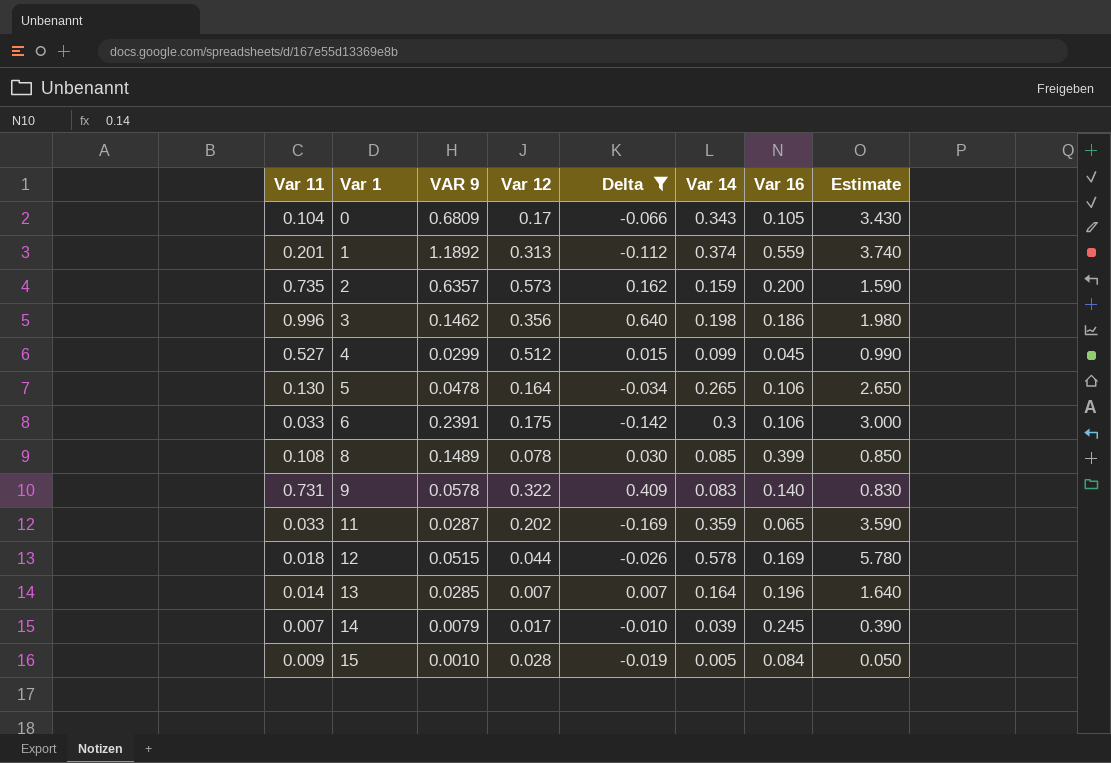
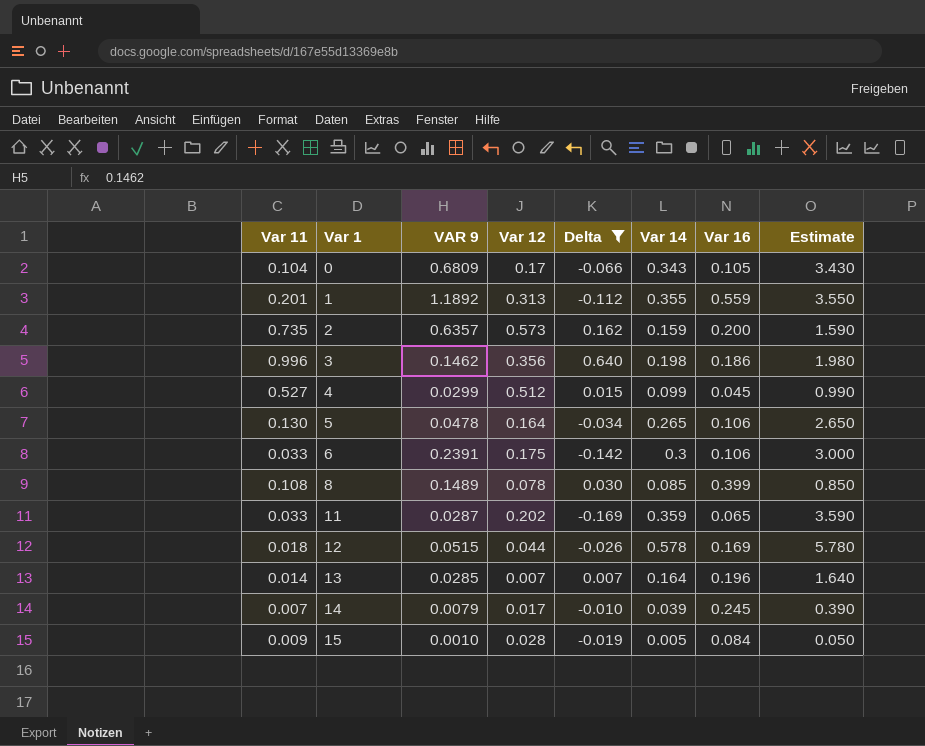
row 9: 0.731 | 0.0578 | 0.322 | 0.409 | 0.083 | 0.140 | 0.830 -> none
1 | Var 14: 0.374 -> 0.355
1 | Estimate: 3.740 -> 3.550

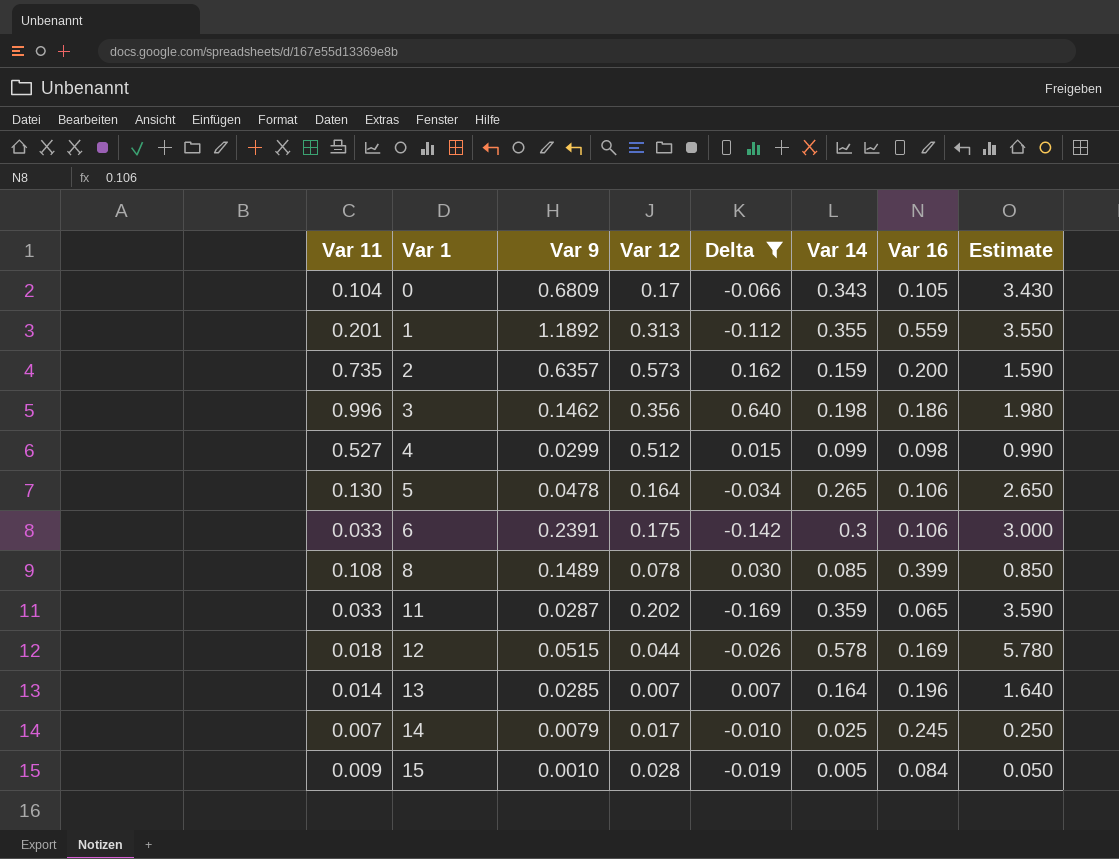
column name: VAR 9 -> Var 9
4 | Var 16: 0.045 -> 0.098
14 | Var 14: 0.039 -> 0.025
14 | Estimate: 0.390 -> 0.250

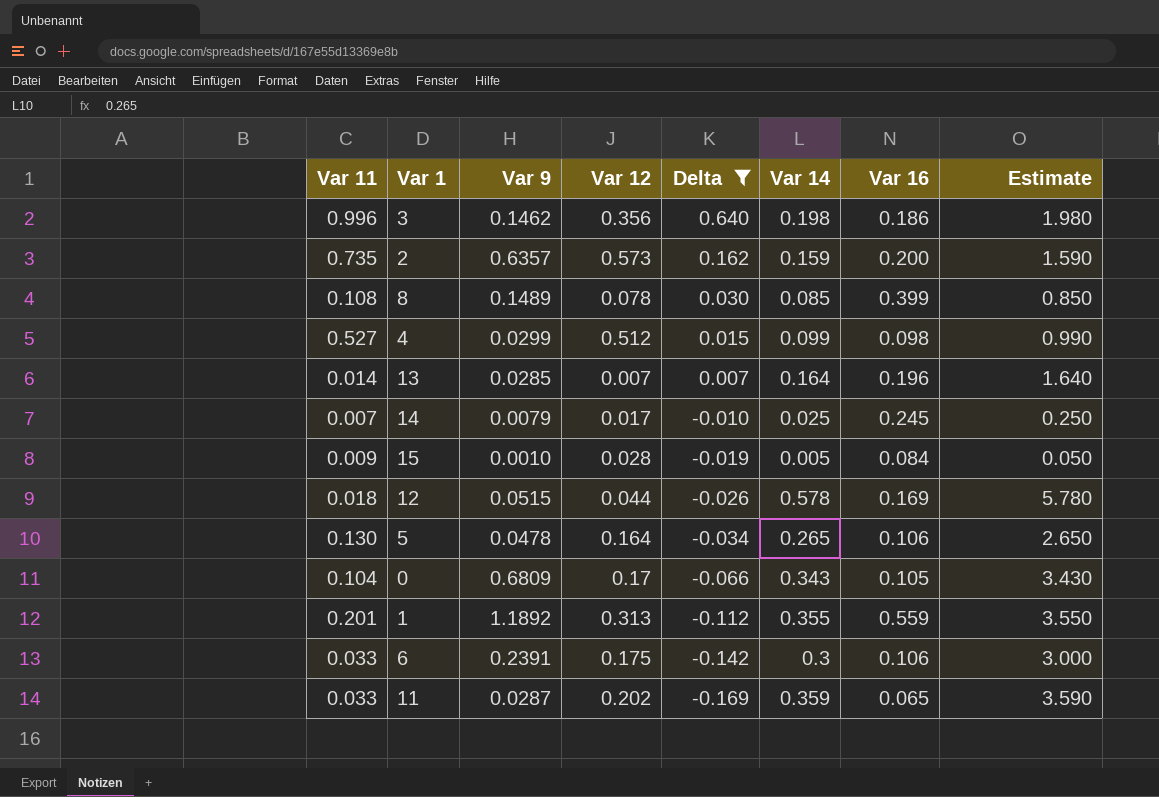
row order: Var 1 ascending -> Delta descending

